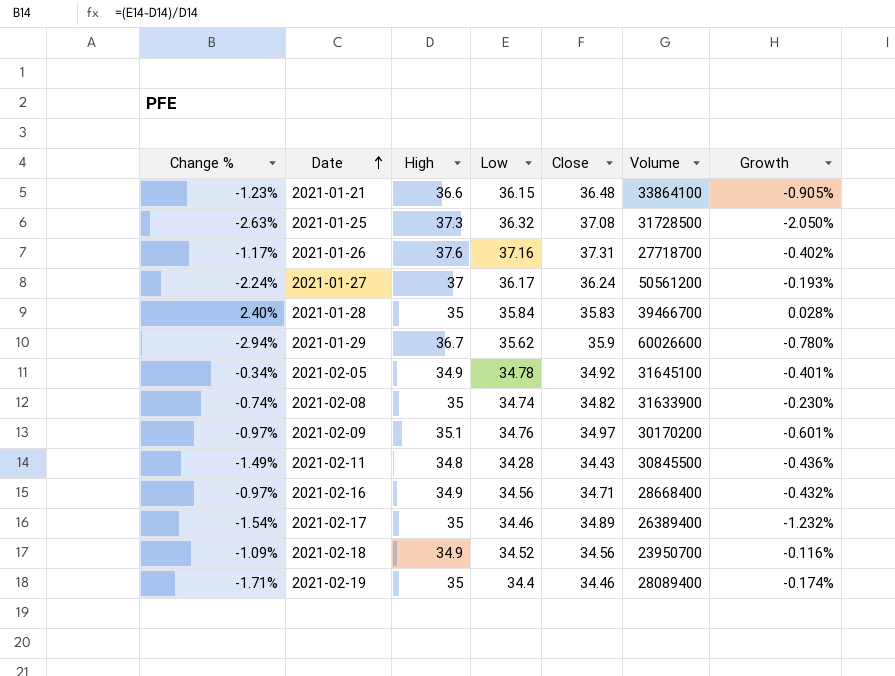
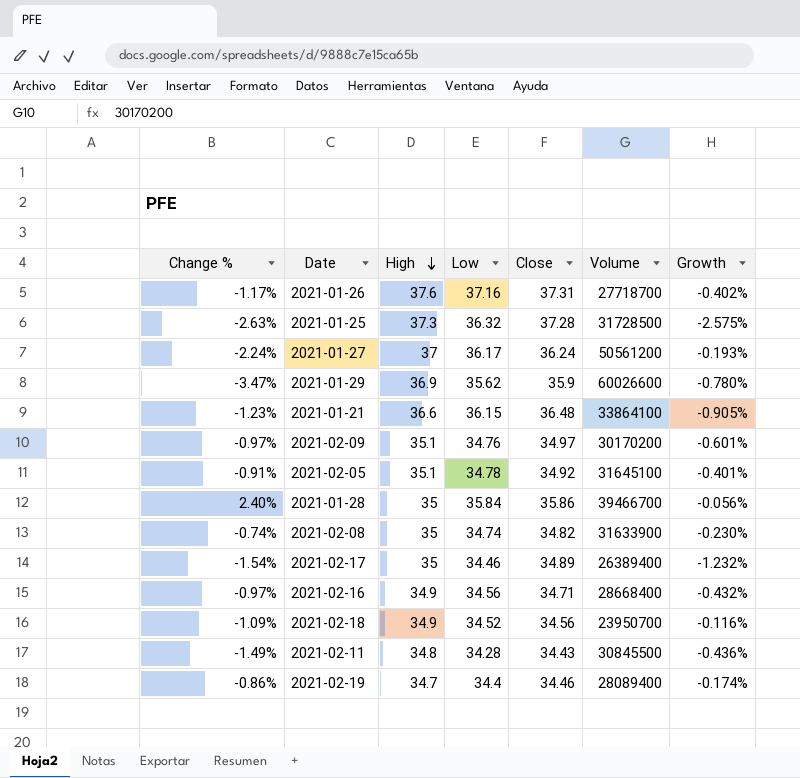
row order: Date ascending -> High descending
2021-01-25 | Close: 37.08 -> 37.28
2021-01-25 | Growth: -2.050% -> -2.575%
2021-01-29 | Change %: -2.94% -> -3.47%
2021-01-29 | High: 36.7 -> 36.9
2021-02-05 | Change %: -0.34% -> -0.91%
2021-02-05 | High: 34.9 -> 35.1
2021-01-28 | Close: 35.83 -> 35.86
2021-01-28 | Growth: 0.028% -> -0.056%
2021-02-19 | Change %: -1.71% -> -0.86%
2021-02-19 | High: 35 -> 34.7

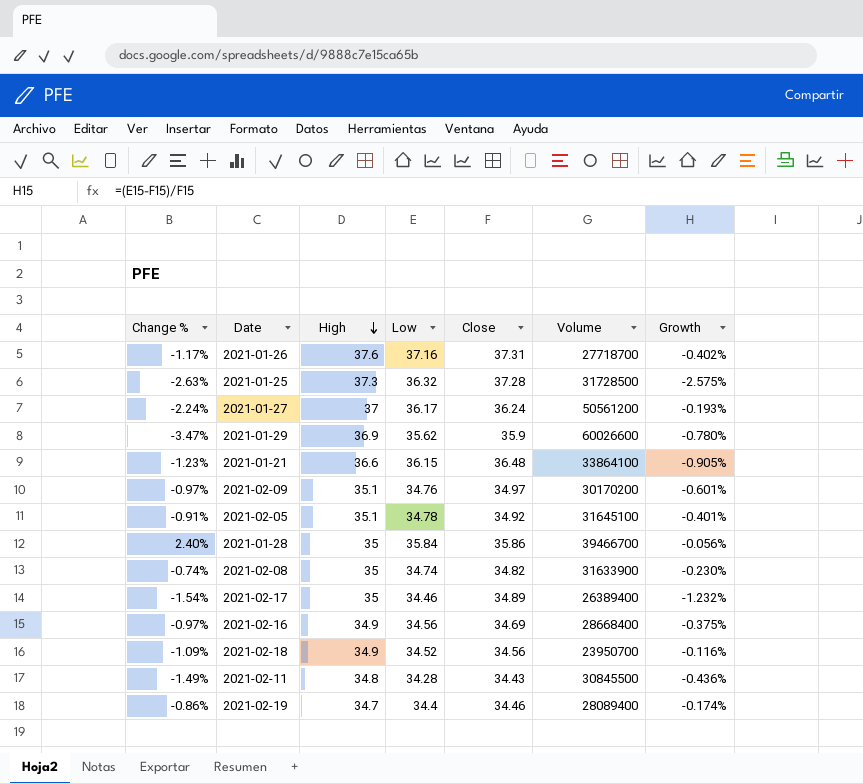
2021-02-16 | Close: 34.71 -> 34.69
2021-02-16 | Growth: -0.432% -> -0.375%

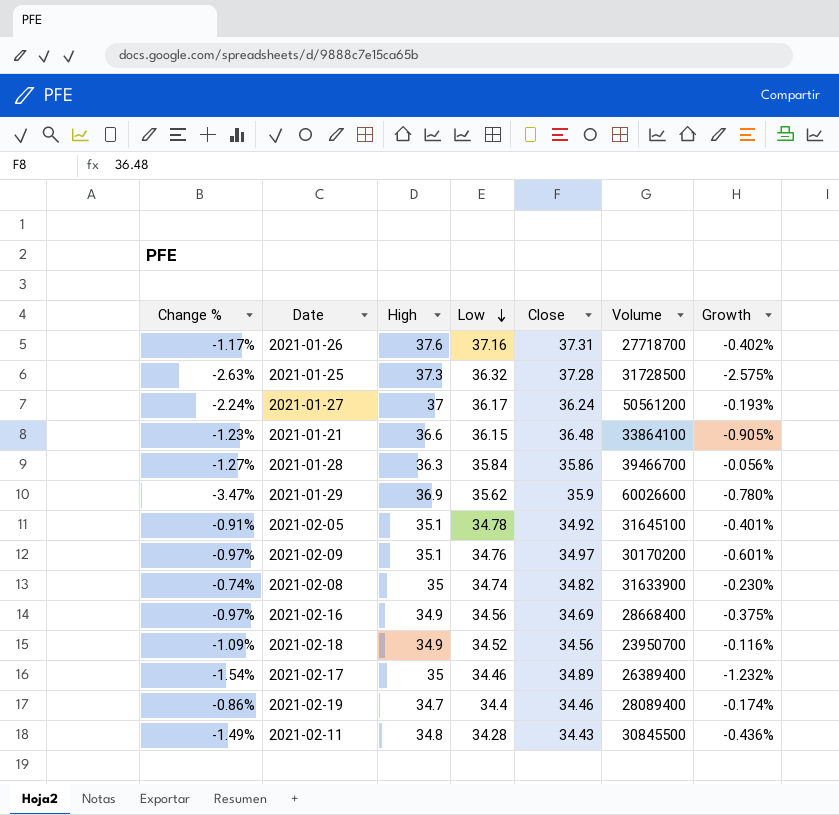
row order: High descending -> Low descending
2021-01-28 | Change %: 2.40% -> -1.27%
2021-01-28 | High: 35 -> 36.3

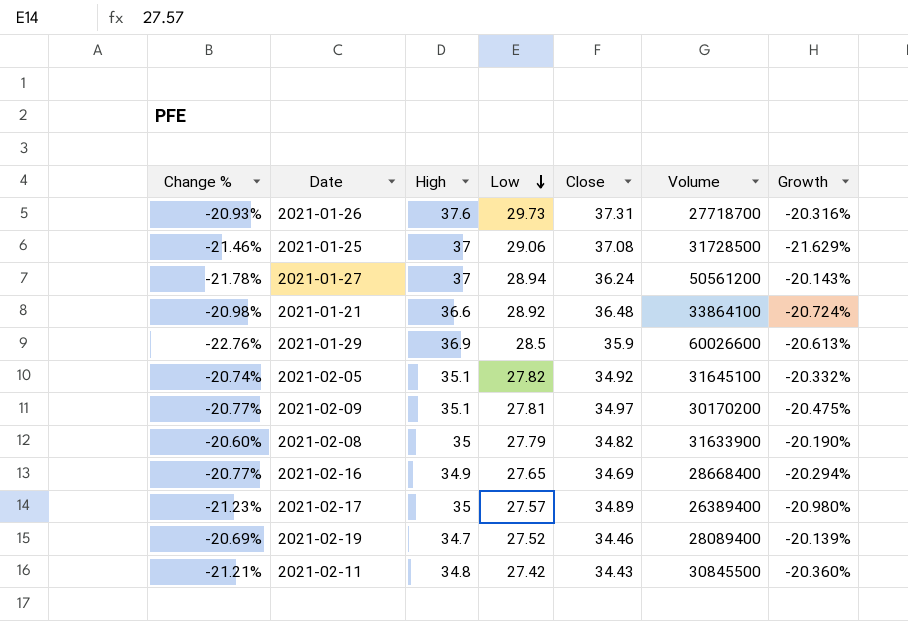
row 2021-01-28: -1.27% | 36.3 | 35.84 | 35.86 | 39466700 | -0.056% -> none
row 2021-02-18: -1.09% | 34.9 | 34.52 | 34.56 | 23950700 | -0.116% -> none
2021-01-26 | Change %: -1.17% -> -20.93%
2021-01-26 | Low: 37.16 -> 29.73
2021-01-26 | Growth: -0.402% -> -20.316%
2021-01-25 | Change %: -2.63% -> -21.46%
2021-01-25 | High: 37.3 -> 37
2021-01-25 | Low: 36.32 -> 29.06
2021-01-25 | Close: 37.28 -> 37.08
2021-01-25 | Growth: -2.575% -> -21.629%
2021-01-27 | Change %: -2.24% -> -21.78%
2021-01-27 | Low: 36.17 -> 28.94
2021-01-27 | Growth: -0.193% -> -20.143%
2021-01-21 | Change %: -1.23% -> -20.98%
2021-01-21 | Low: 36.15 -> 28.92
2021-01-21 | Growth: -0.905% -> -20.724%
2021-01-29 | Change %: -3.47% -> -22.76%
2021-01-29 | Low: 35.62 -> 28.5
2021-01-29 | Growth: -0.780% -> -20.613%
2021-02-05 | Change %: -0.91% -> -20.74%
2021-02-05 | Low: 34.78 -> 27.82
2021-02-05 | Growth: -0.401% -> -20.332%
2021-02-09 | Change %: -0.97% -> -20.77%
2021-02-09 | Low: 34.76 -> 27.81
2021-02-09 | Growth: -0.601% -> -20.475%
2021-02-08 | Change %: -0.74% -> -20.60%
2021-02-08 | Low: 34.74 -> 27.79
2021-02-08 | Growth: -0.230% -> -20.190%
2021-02-16 | Change %: -0.97% -> -20.77%
2021-02-16 | Low: 34.56 -> 27.65
2021-02-16 | Growth: -0.375% -> -20.294%
2021-02-17 | Change %: -1.54% -> -21.23%
2021-02-17 | Low: 34.46 -> 27.57
2021-02-17 | Growth: -1.232% -> -20.980%
2021-02-19 | Change %: -0.86% -> -20.69%
2021-02-19 | Low: 34.4 -> 27.52
2021-02-19 | Growth: -0.174% -> -20.139%
2021-02-11 | Change %: -1.49% -> -21.21%
2021-02-11 | Low: 34.28 -> 27.42
2021-02-11 | Growth: -0.436% -> -20.360%

